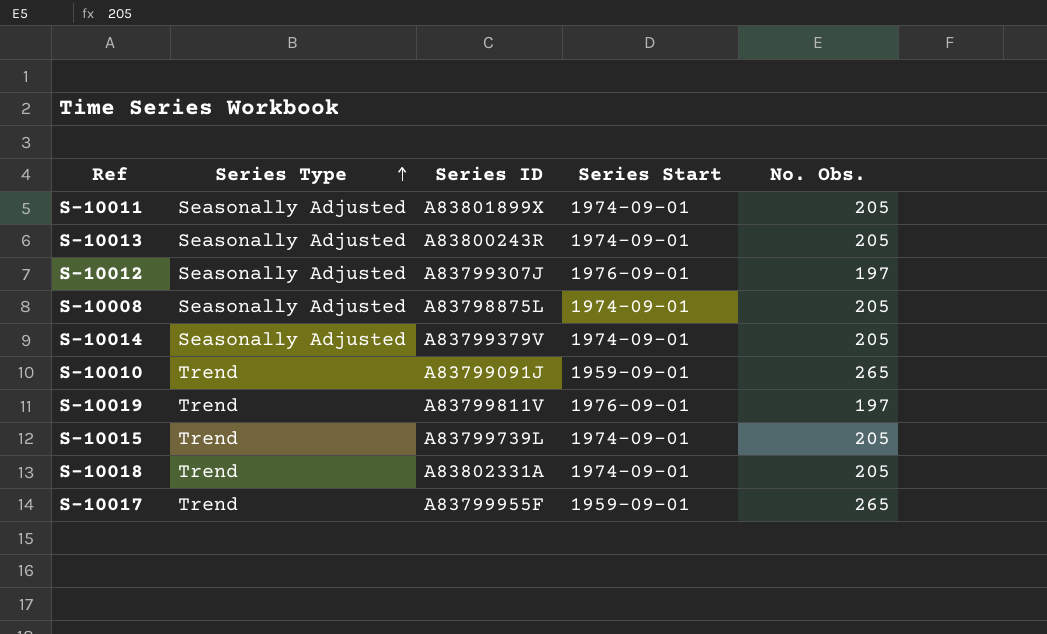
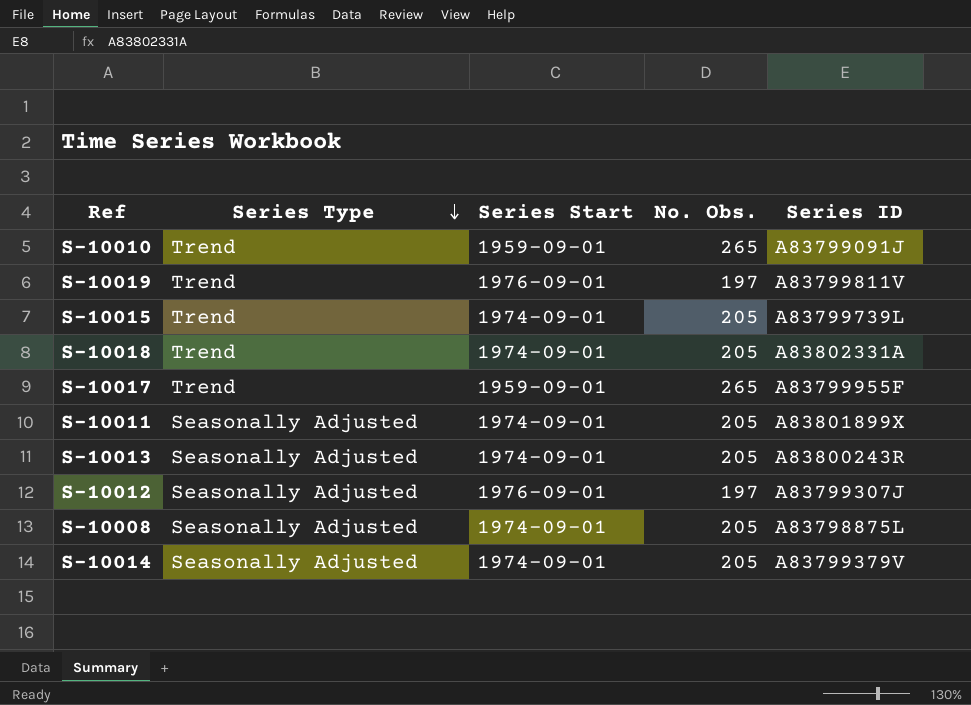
row order: Series Type ascending -> Series Type descending
column Series ID | position: 3 -> 5

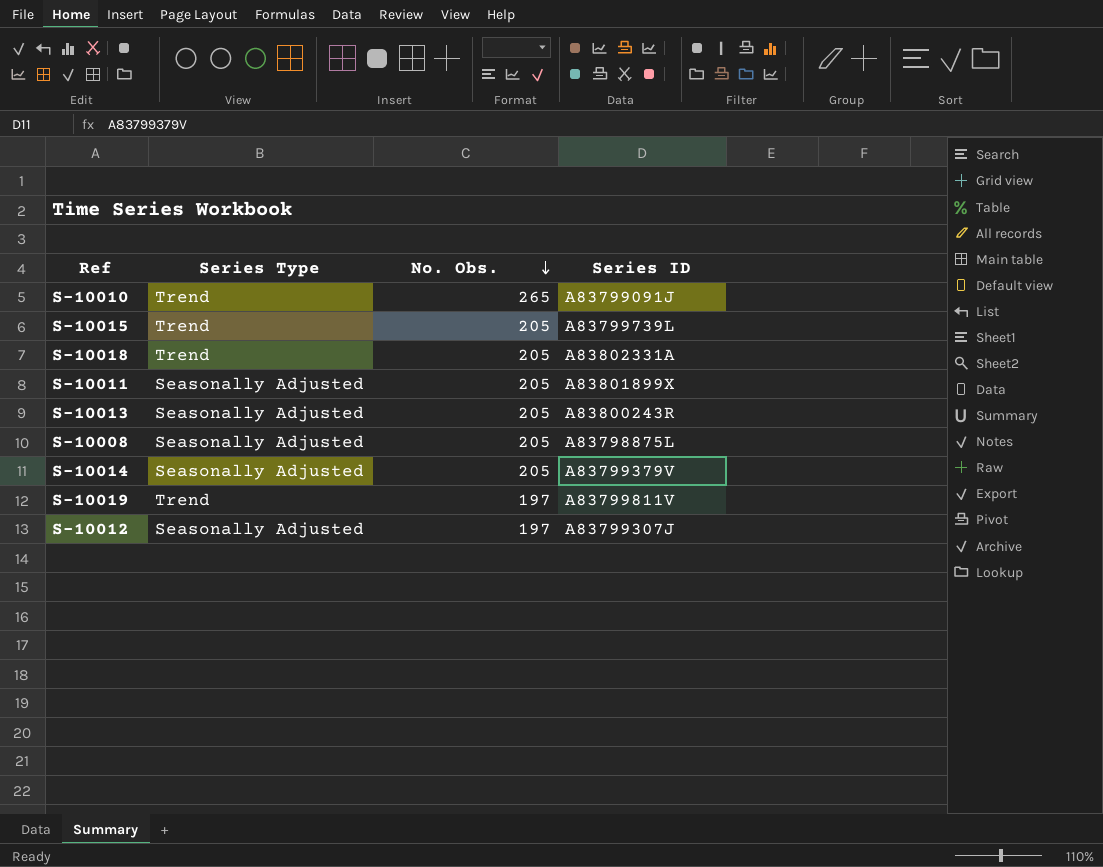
row order: Series Type descending -> No. Obs. descending
column Series Start | position: 3 -> none
row S-10017: Trend | 1959-09-01 | 265 | A83799955F -> none

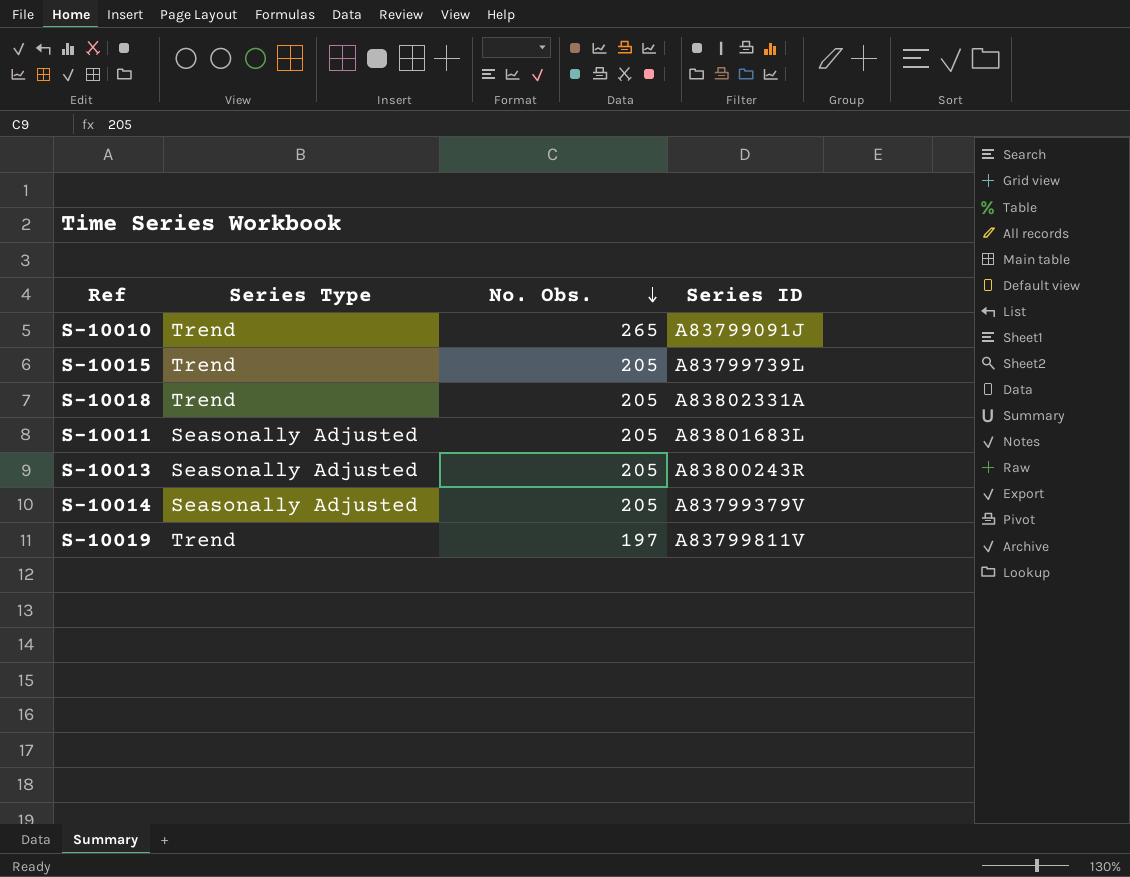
row S-10008: Seasonally Adjusted | 205 | A83798875L -> none
row S-10012: Seasonally Adjusted | 197 | A83799307J -> none
S-10011 | Series ID: A83801899X -> A83801683L

